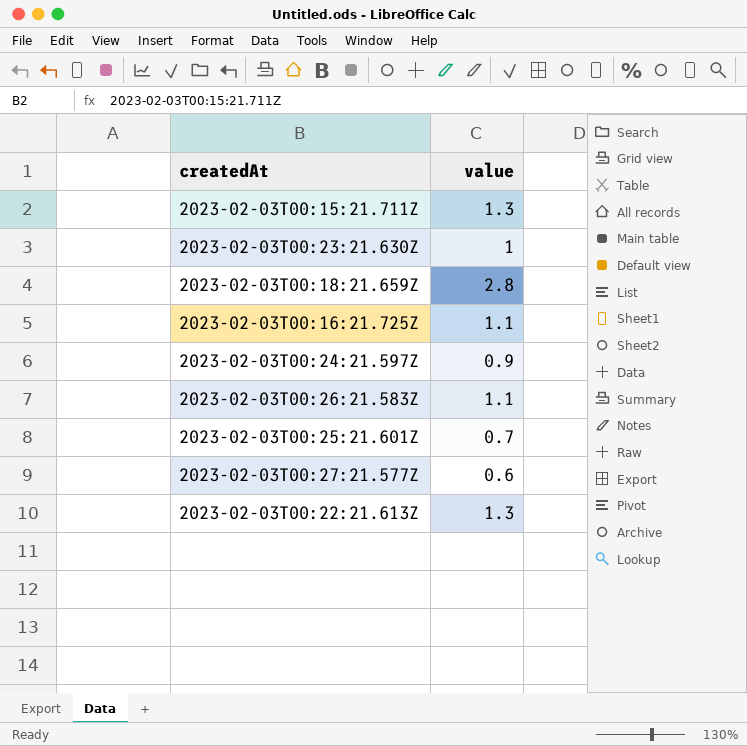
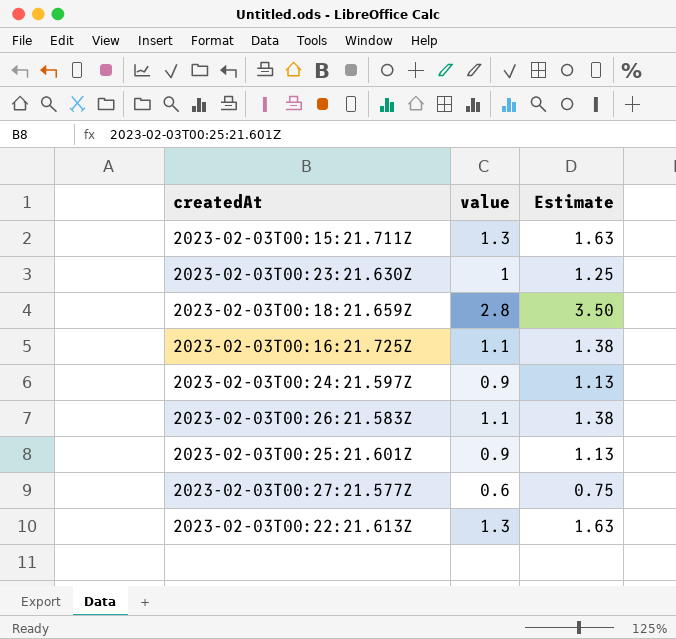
column Estimate | formula: none -> [value] * 1.25
2023-02-03T00:25:21.601Z | value: 0.7 -> 0.9

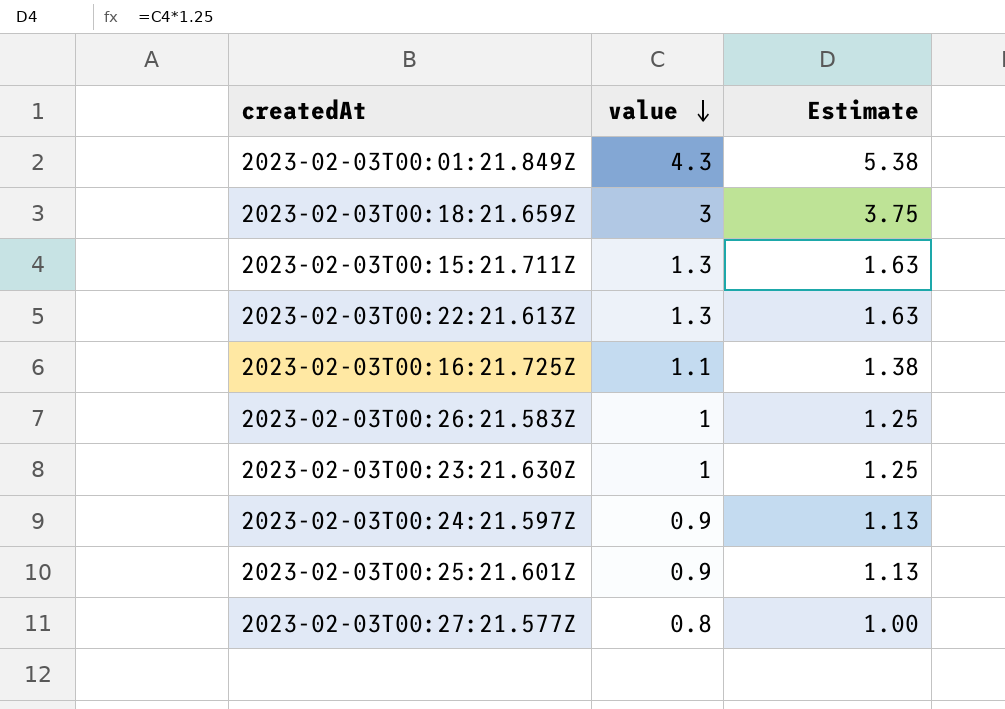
row order: none -> value descending
row 2023-02-03T00:01:21.849Z: none -> 4.3 | 5.38
2023-02-03T00:18:21.659Z | value: 2.8 -> 3
2023-02-03T00:18:21.659Z | Estimate: 3.50 -> 3.75
2023-02-03T00:26:21.583Z | value: 1.1 -> 1
2023-02-03T00:26:21.583Z | Estimate: 1.38 -> 1.25
2023-02-03T00:27:21.577Z | value: 0.6 -> 0.8
2023-02-03T00:27:21.577Z | Estimate: 0.75 -> 1.00

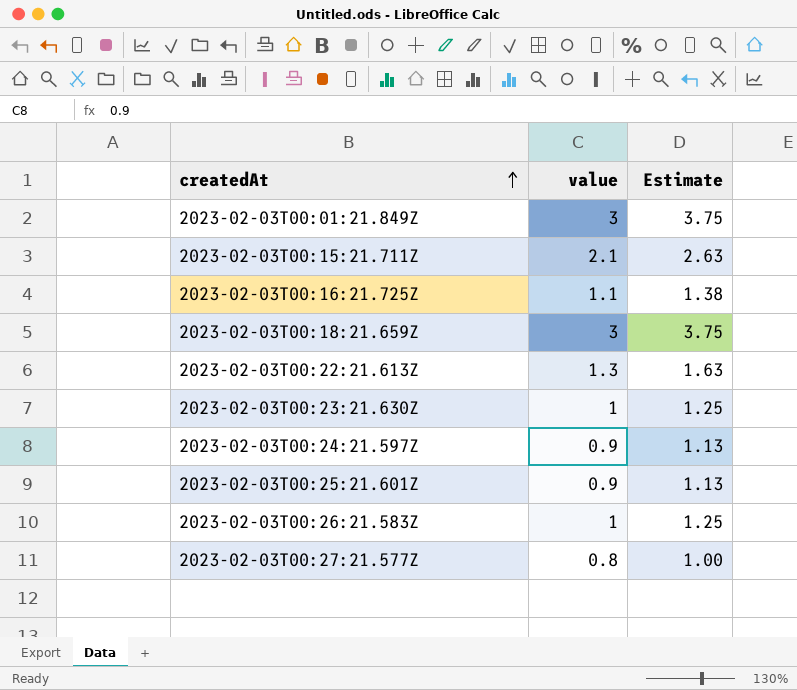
row order: value descending -> createdAt ascending
2023-02-03T00:01:21.849Z | value: 4.3 -> 3
2023-02-03T00:01:21.849Z | Estimate: 5.38 -> 3.75
2023-02-03T00:15:21.711Z | value: 1.3 -> 2.1
2023-02-03T00:15:21.711Z | Estimate: 1.63 -> 2.63

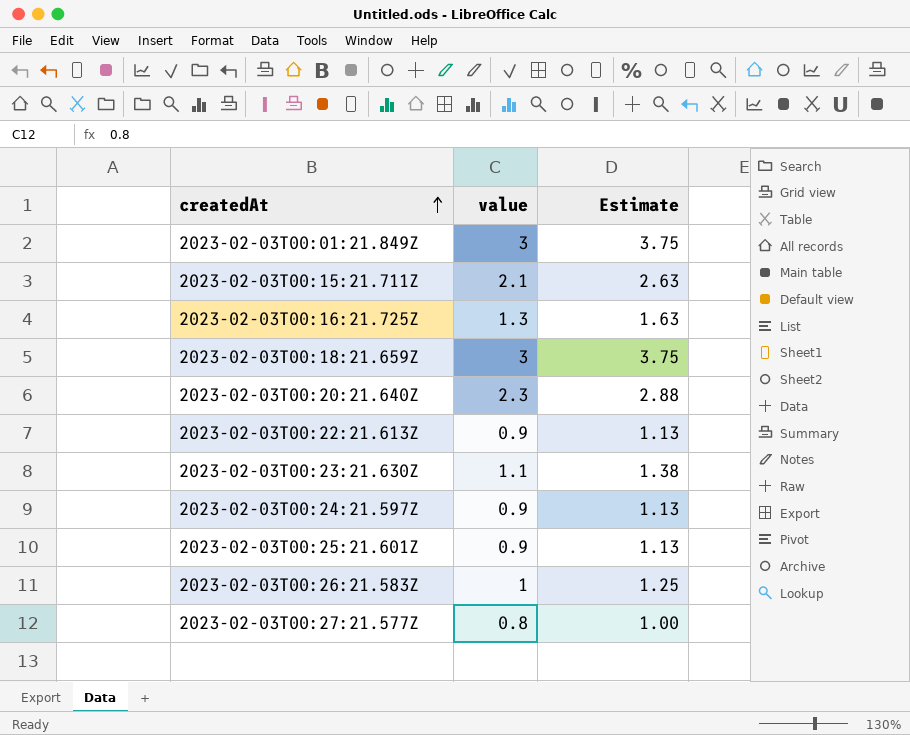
2023-02-03T00:16:21.725Z | value: 1.1 -> 1.3
2023-02-03T00:16:21.725Z | Estimate: 1.38 -> 1.63
row 2023-02-03T00:20:21.640Z: none -> 2.3 | 2.88
2023-02-03T00:22:21.613Z | value: 1.3 -> 0.9
2023-02-03T00:22:21.613Z | Estimate: 1.63 -> 1.13
2023-02-03T00:23:21.630Z | value: 1 -> 1.1
2023-02-03T00:23:21.630Z | Estimate: 1.25 -> 1.38

